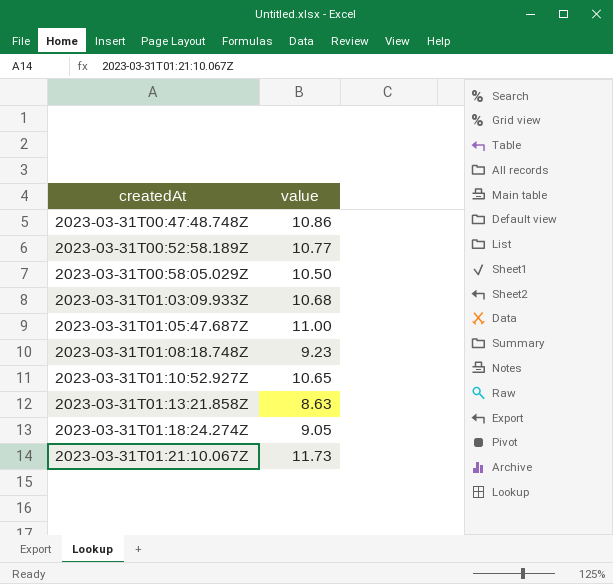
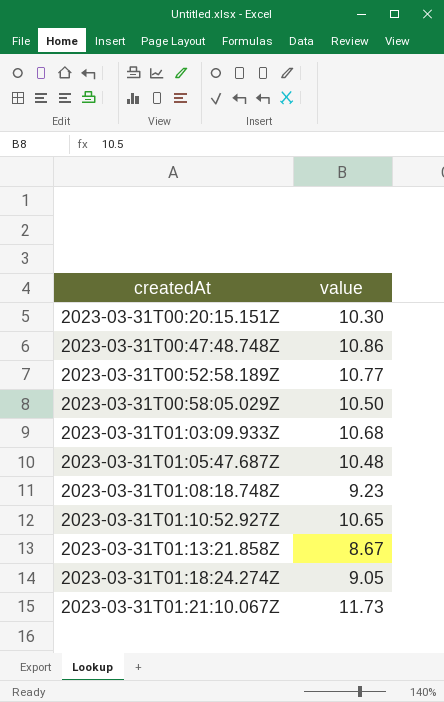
row 2023-03-31T00:20:15.151Z: none -> 10.30
2023-03-31T01:05:47.687Z | value: 11.00 -> 10.48
2023-03-31T01:13:21.858Z | value: 8.63 -> 8.67

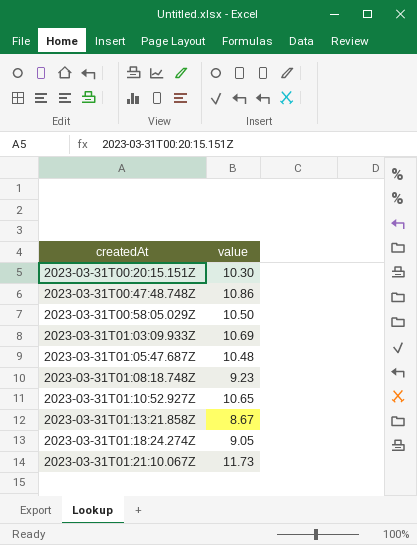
row 2023-03-31T00:52:58.189Z: 10.77 -> none
2023-03-31T01:03:09.933Z | value: 10.68 -> 10.69

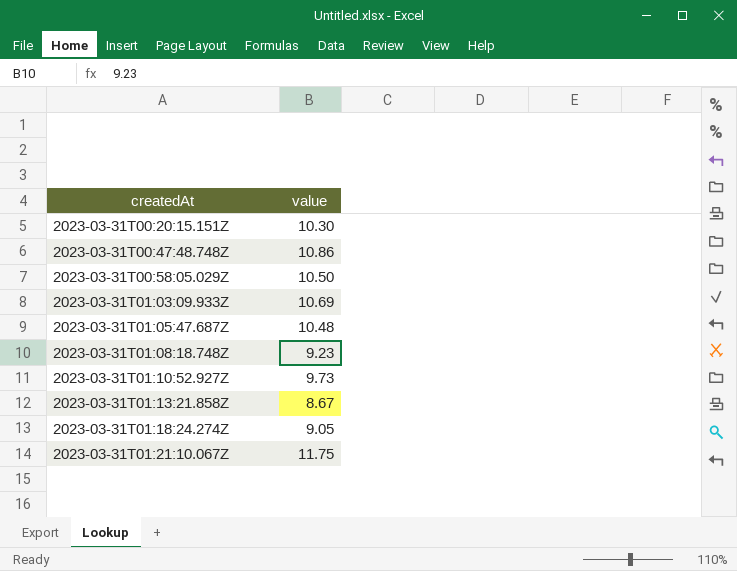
2023-03-31T01:10:52.927Z | value: 10.65 -> 9.73
2023-03-31T01:21:10.067Z | value: 11.73 -> 11.75

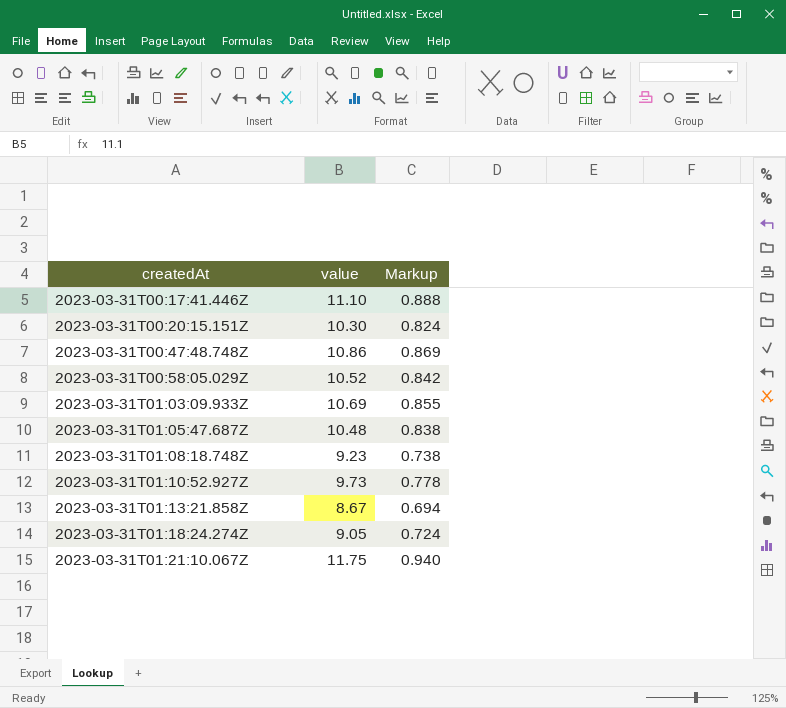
column Markup | formula: none -> [value] * 0.08
row 2023-03-31T00:17:41.446Z: none -> 11.10 | 0.888
2023-03-31T00:58:05.029Z | value: 10.50 -> 10.52

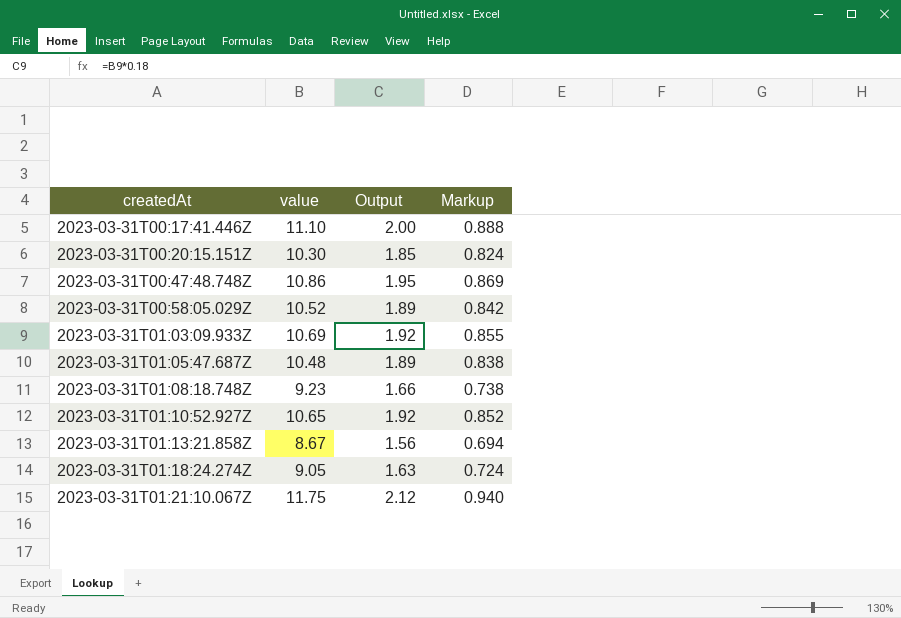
column Output | formula: none -> [value] * 0.18
2023-03-31T01:10:52.927Z | value: 9.73 -> 10.65
2023-03-31T01:10:52.927Z | Markup: 0.778 -> 0.852

